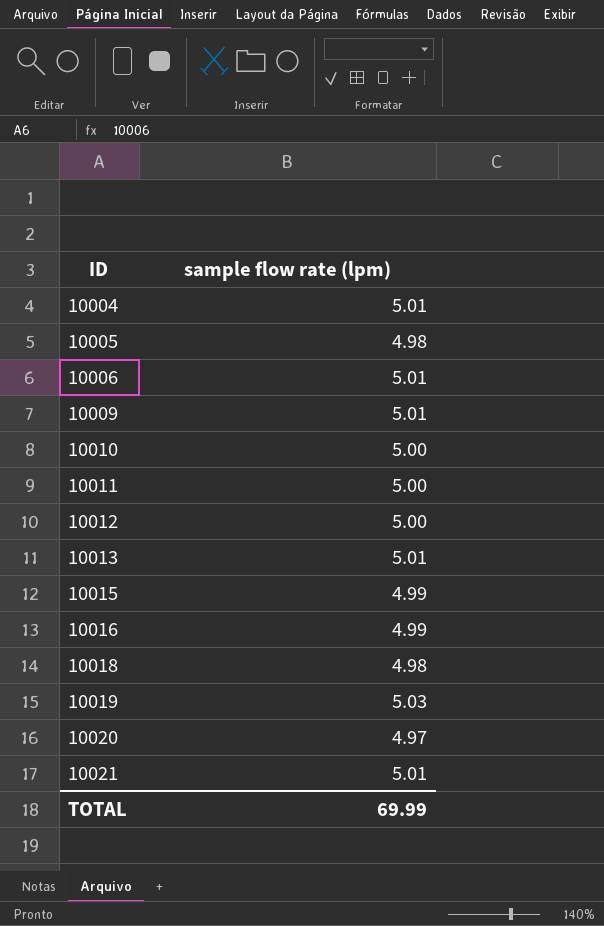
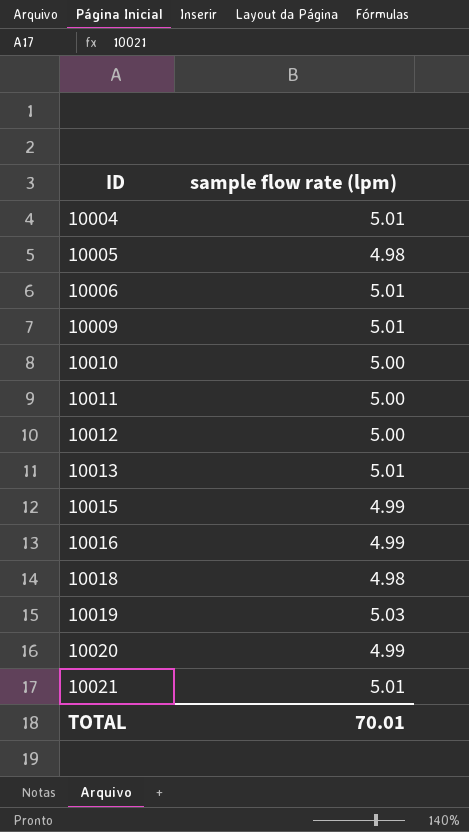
10020 | sample flow rate (lpm): 4.97 -> 4.99
TOTAL | sample flow rate (lpm): 69.99 -> 70.01

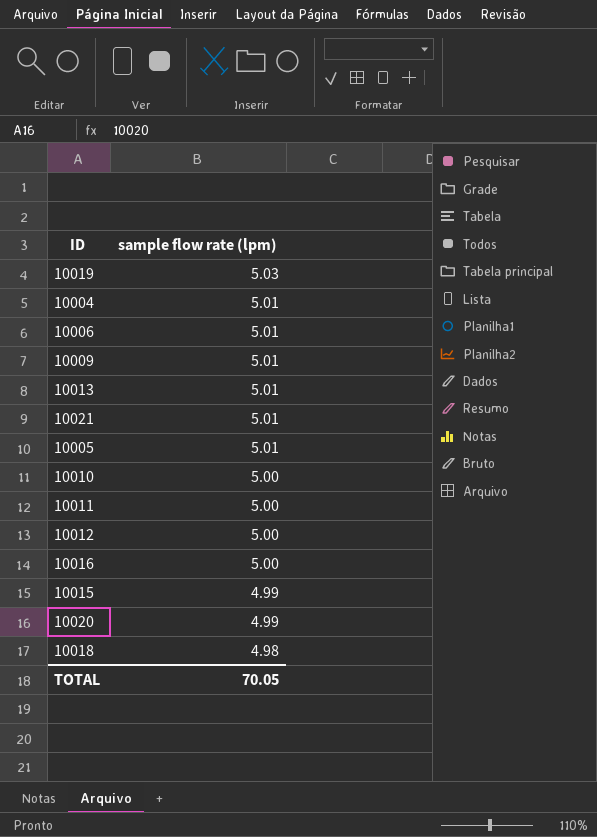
row order: ID ascending -> sample flow rate (lpm) descending
10005 | sample flow rate (lpm): 4.98 -> 5.01
10016 | sample flow rate (lpm): 4.99 -> 5.00
TOTAL | sample flow rate (lpm): 70.01 -> 70.05

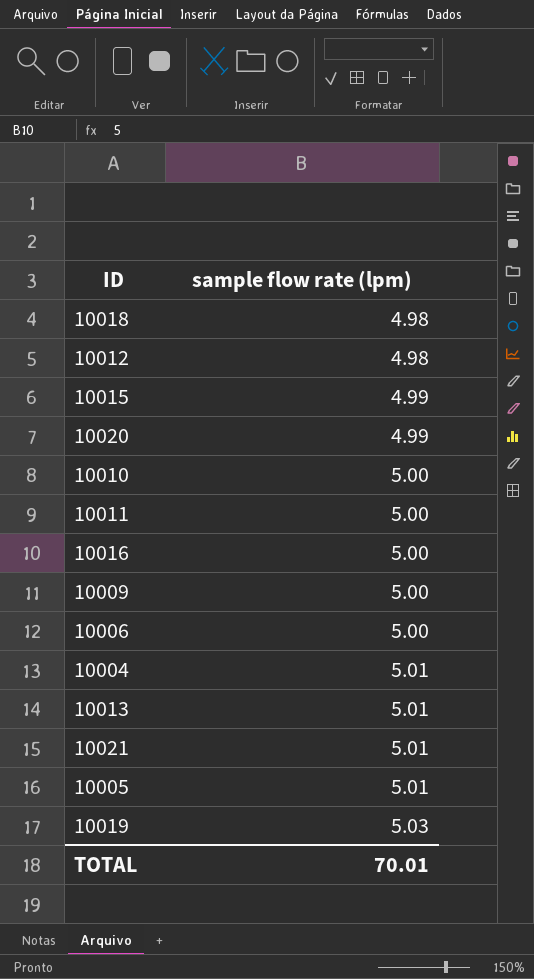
row order: sample flow rate (lpm) descending -> sample flow rate (lpm) ascending
10012 | sample flow rate (lpm): 5.00 -> 4.98
10009 | sample flow rate (lpm): 5.01 -> 5.00
10006 | sample flow rate (lpm): 5.01 -> 5.00
TOTAL | sample flow rate (lpm): 70.05 -> 70.01

